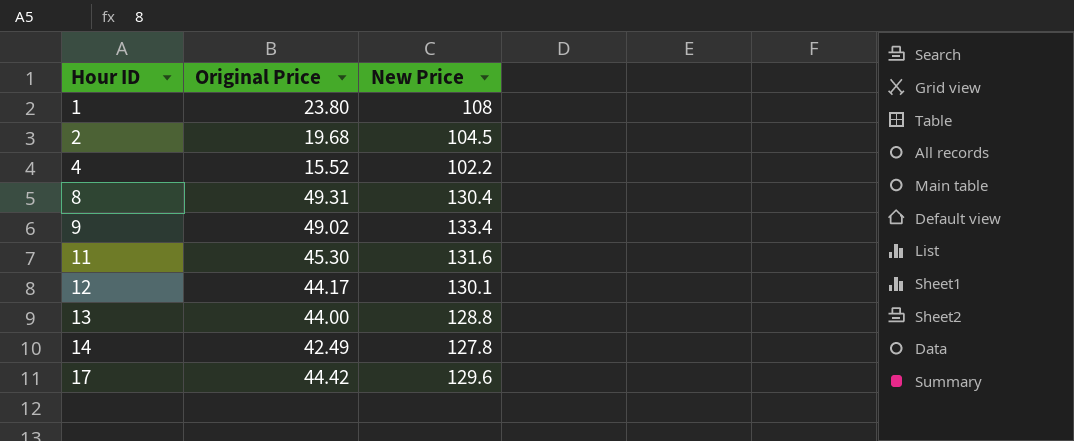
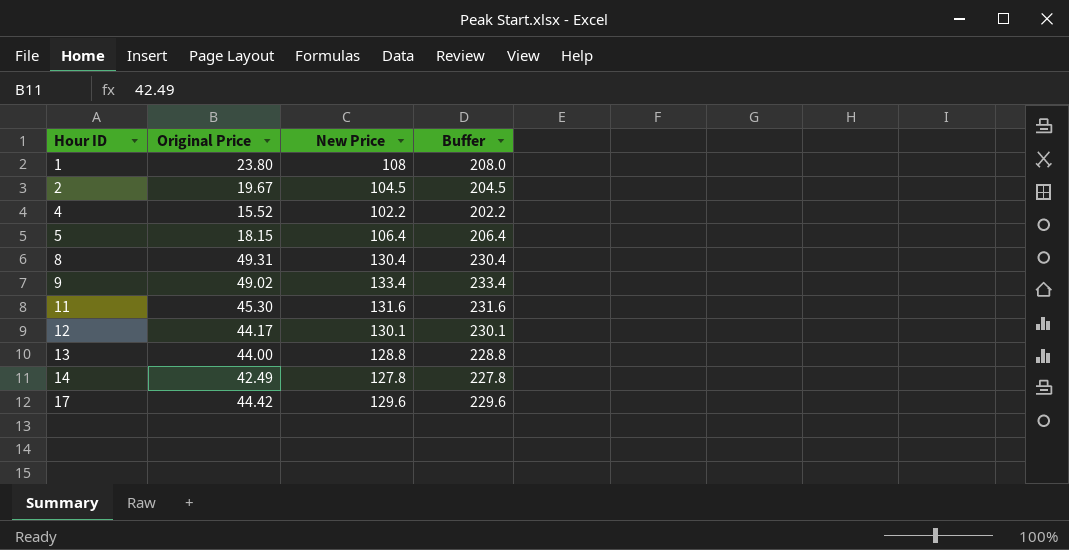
column Buffer | formula: none -> [New Price] + 100
2 | Original Price: 19.68 -> 19.67
row 5: none -> 18.15 | 106.4 | 206.4

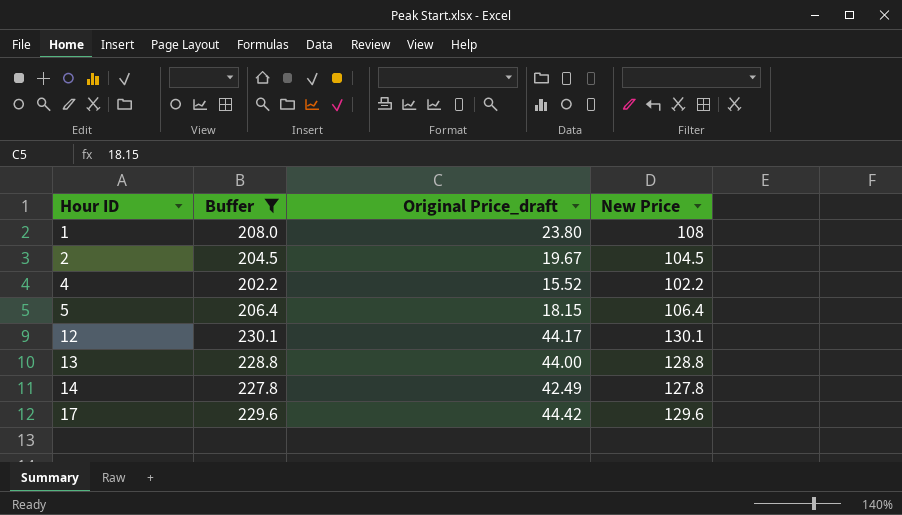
filter: none -> Buffer <= 230.1
column Buffer | position: 4 -> 2
column name: Original Price -> Original Price_draft

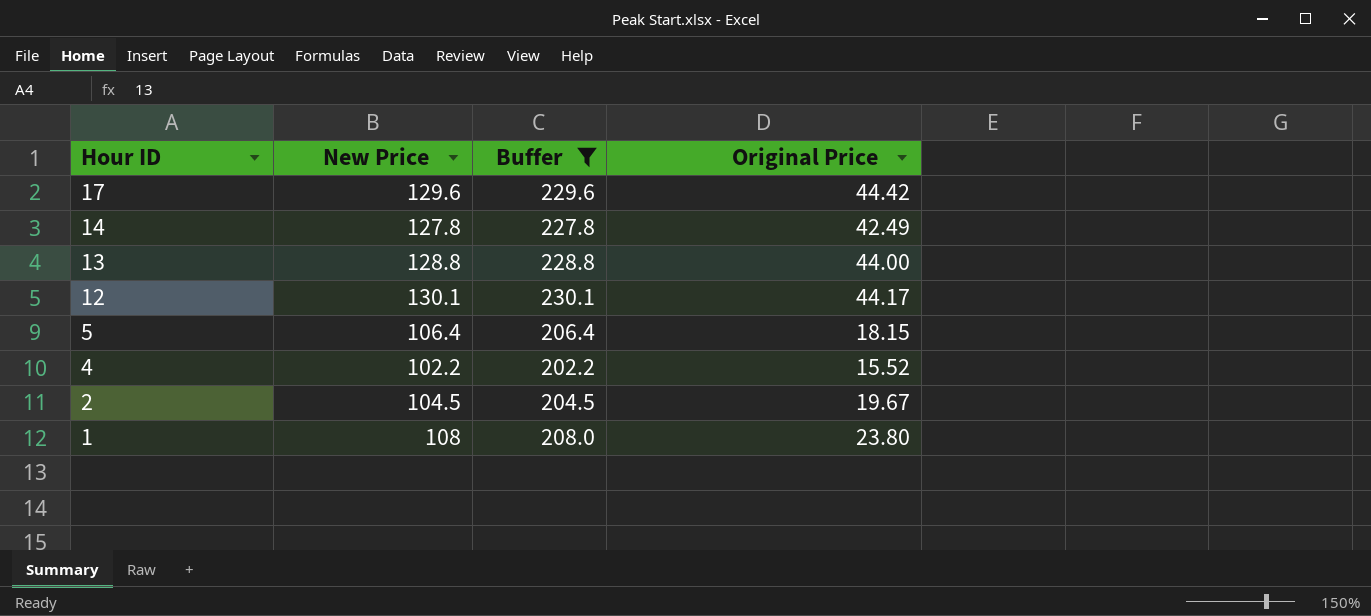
row order: Hour ID ascending -> Hour ID descending
column New Price | position: 4 -> 2
column name: Original Price_draft -> Original Price

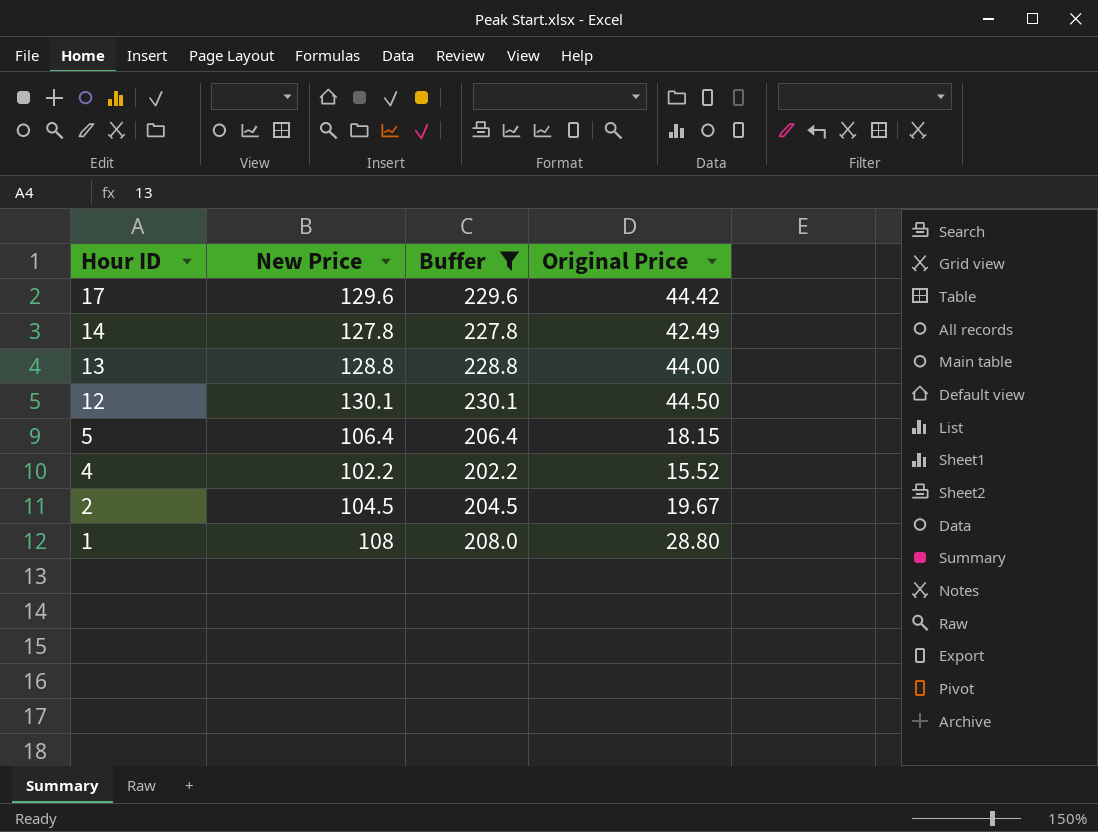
12 | Original Price: 44.17 -> 44.50
1 | Original Price: 23.80 -> 28.80

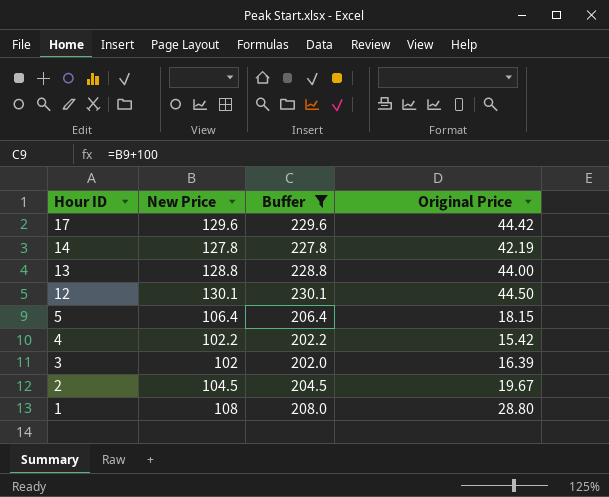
14 | Original Price: 42.49 -> 42.19
4 | Original Price: 15.52 -> 15.42
row 3: none -> 102 | 202.0 | 16.39

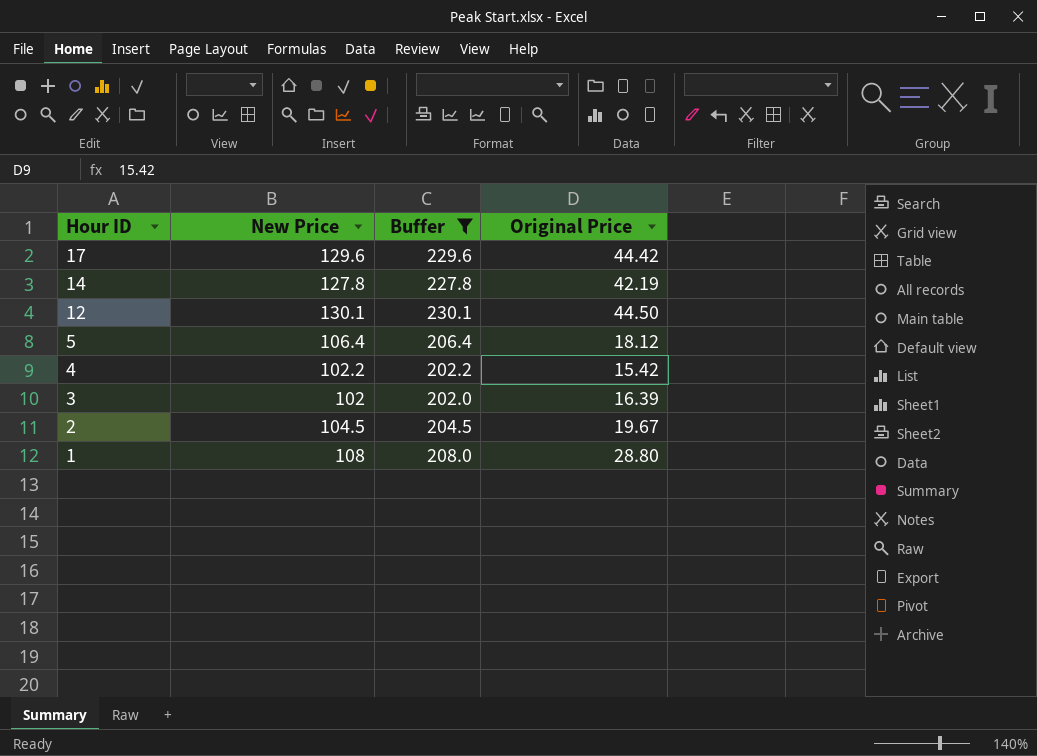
row 13: 128.8 | 228.8 | 44.00 -> none
5 | Original Price: 18.15 -> 18.12

